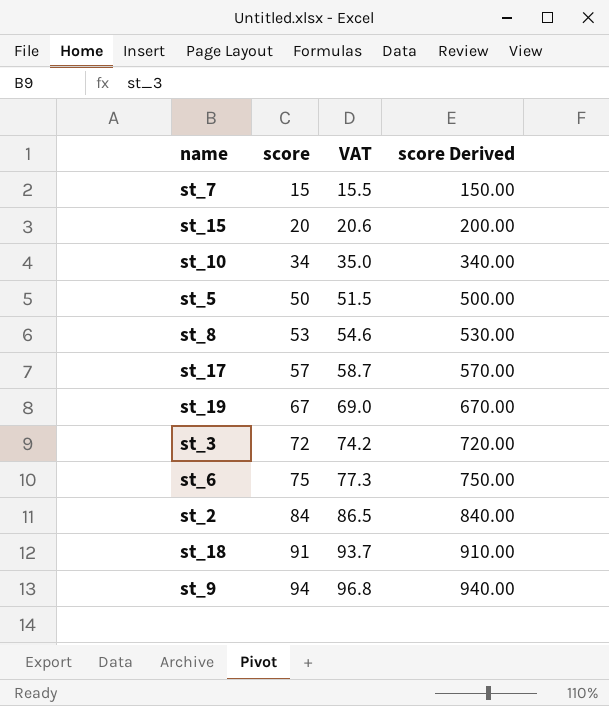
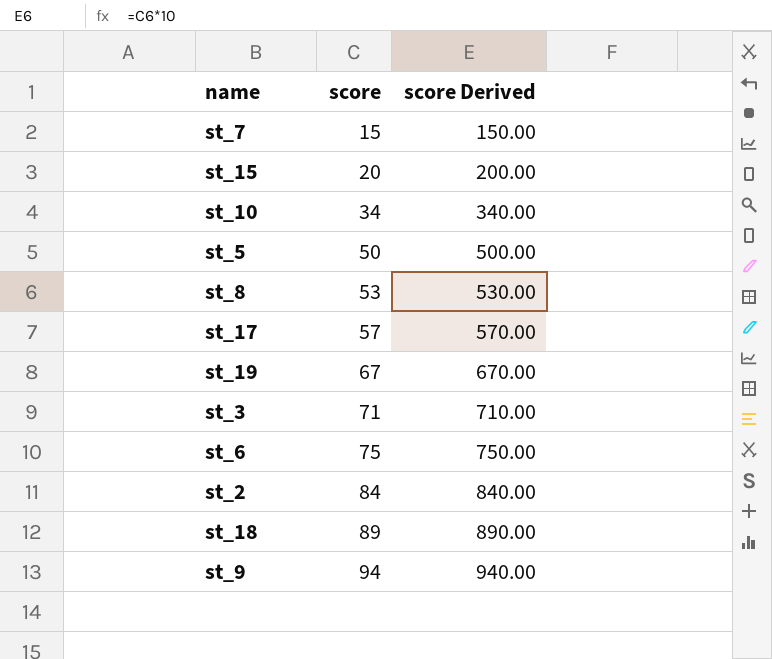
column VAT | formula: [score] * 1.03 -> none
st_3 | score: 72 -> 71
st_3 | score Derived: 720.00 -> 710.00
st_18 | score: 91 -> 89
st_18 | score Derived: 910.00 -> 890.00

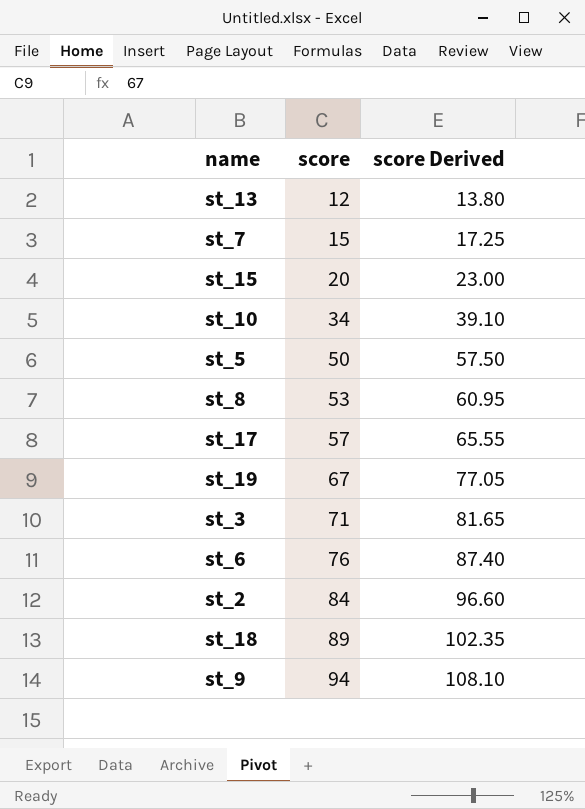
column score Derived | formula: [score] * 10 -> [score] * 1.15
row st_13: none -> 12 | 13.80
st_6 | score: 75 -> 76

